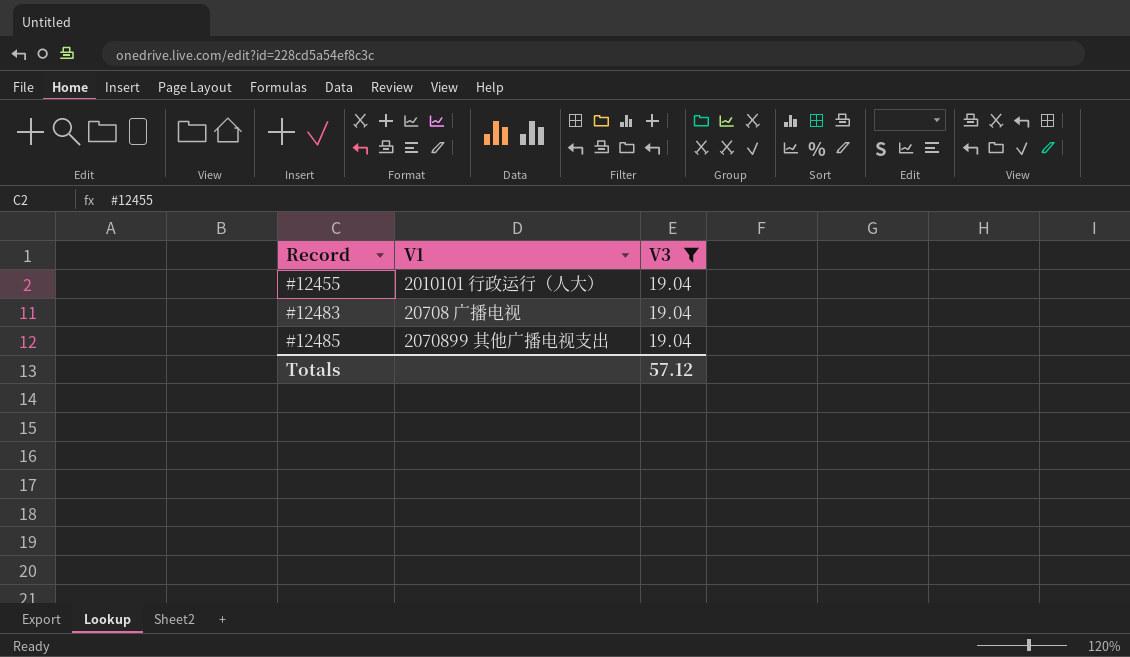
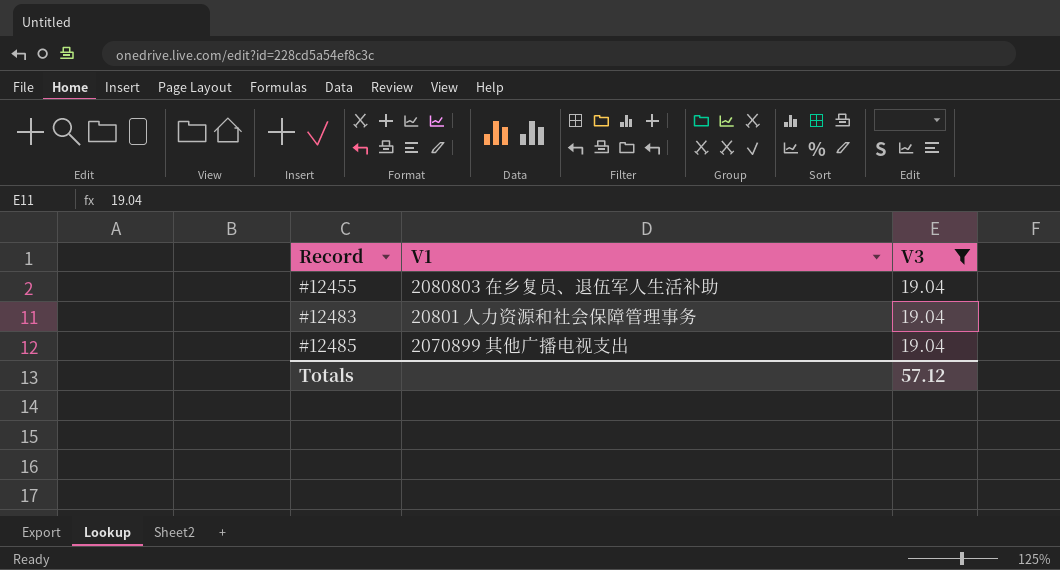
#12455 | V1: 2010101 行政运行（人大） -> 2080803 在乡复员、退伍军人生活补助
#12483 | V1: 20708 广播电视 -> 20801 人力资源和社会保障管理事务

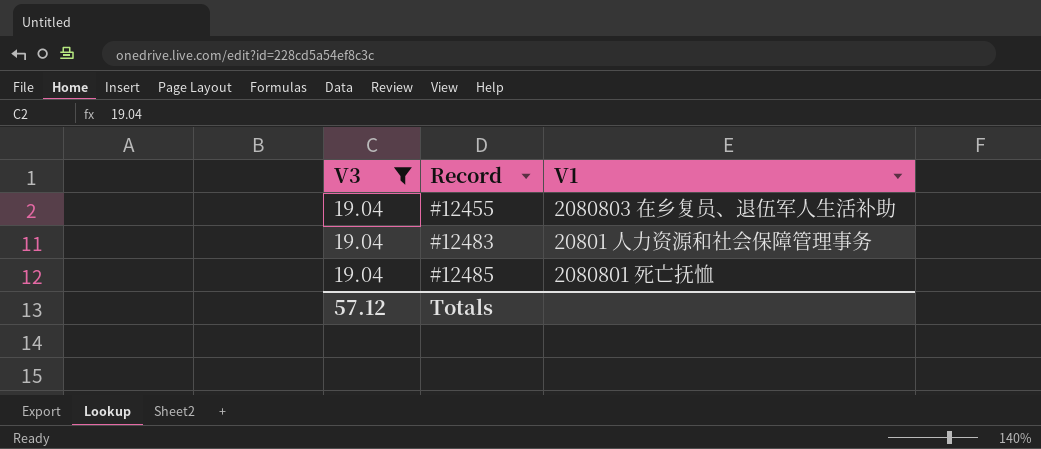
column V3 | position: 3 -> 1
#12485 | V1: 2070899 其他广播电视支出 -> 2080801 死亡抚恤

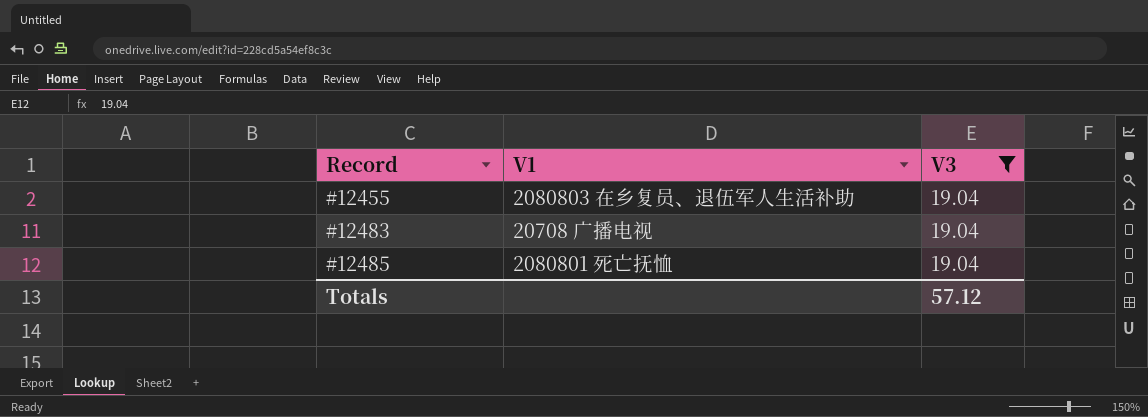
column V3 | position: 1 -> 3
#12483 | V1: 20801 人力资源和社会保障管理事务 -> 20708 广播电视

